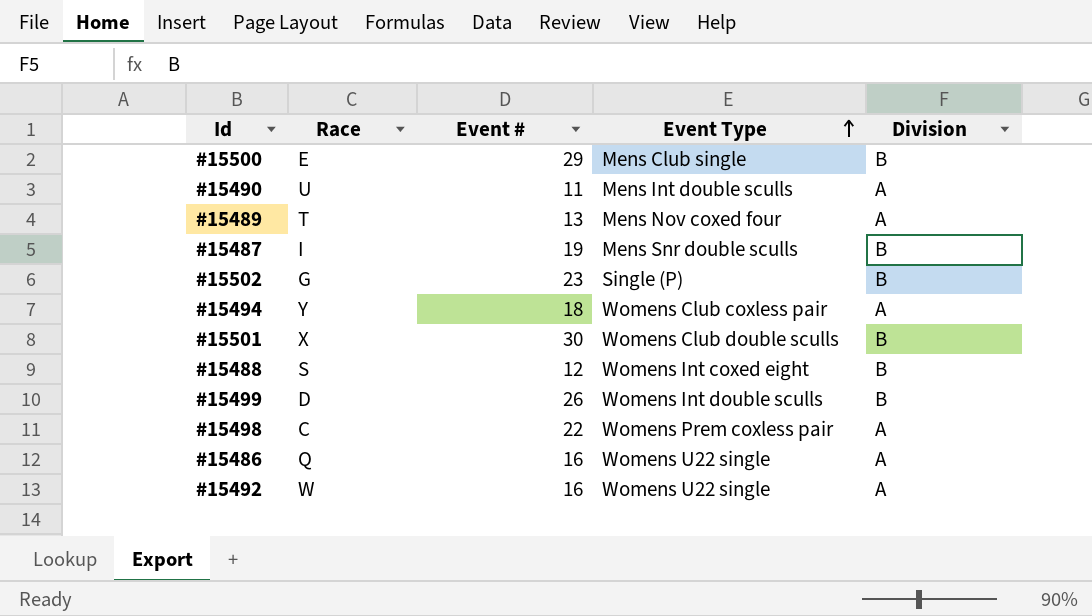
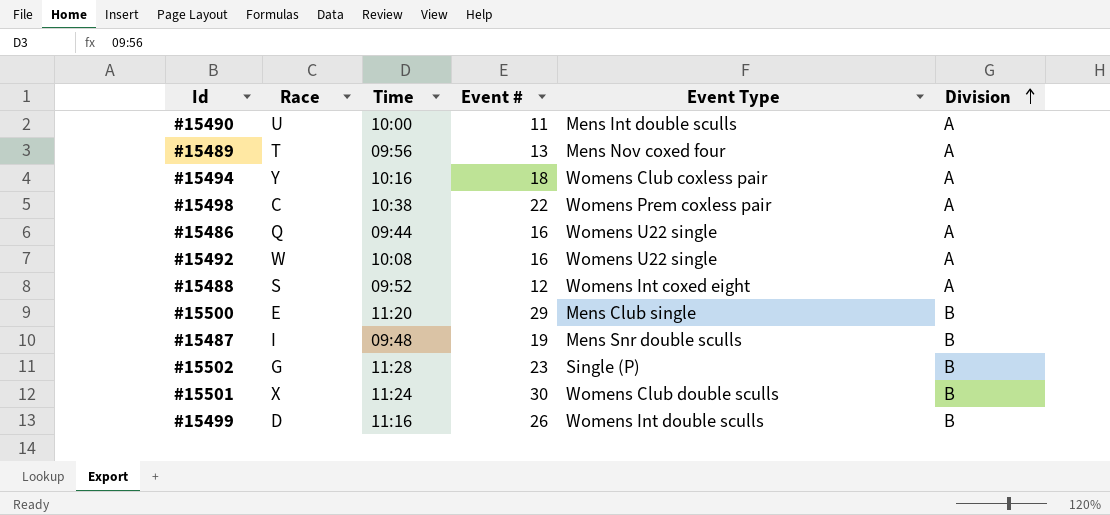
row order: Event Type ascending -> Division ascending
column Time | position: none -> 3
#15488 | Division: B -> A

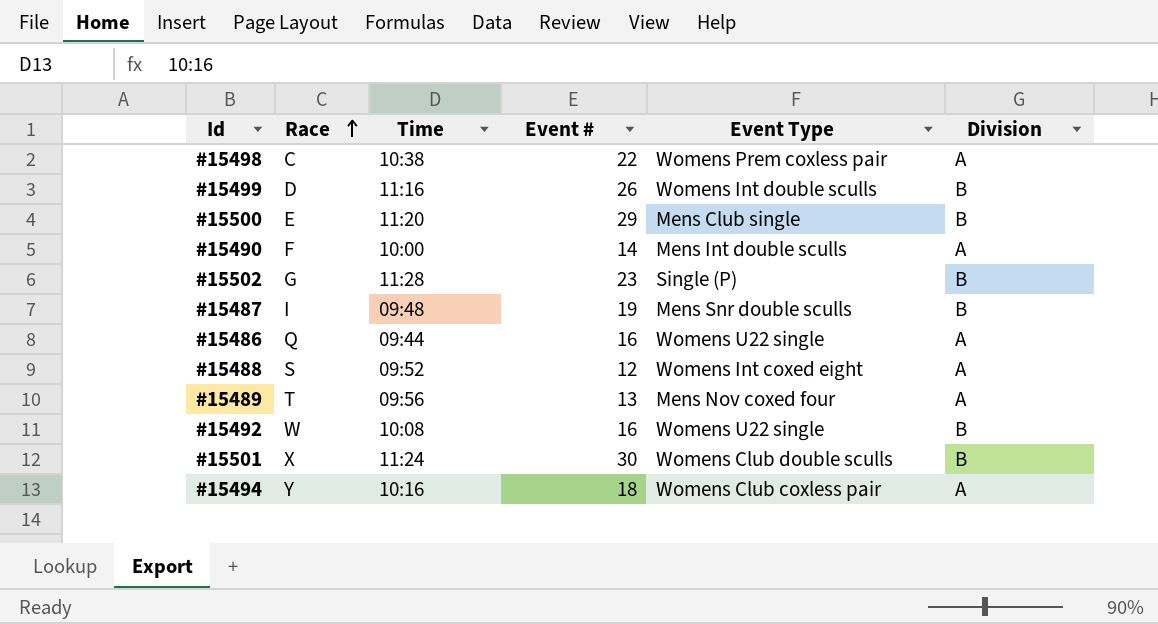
row order: Division ascending -> Race ascending
#15490 | Race: U -> F
#15490 | Event #: 11 -> 14
#15492 | Division: A -> B

